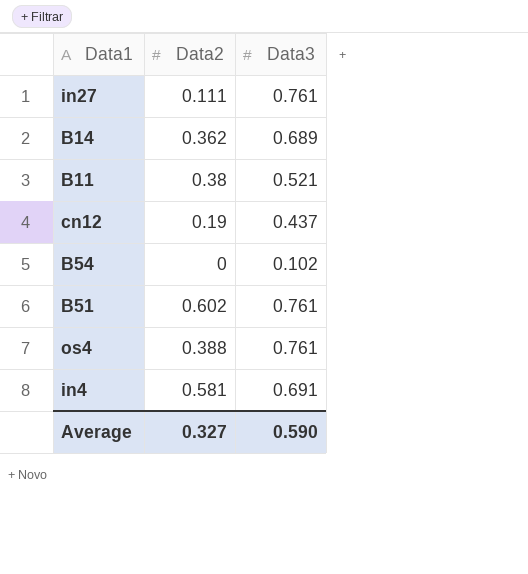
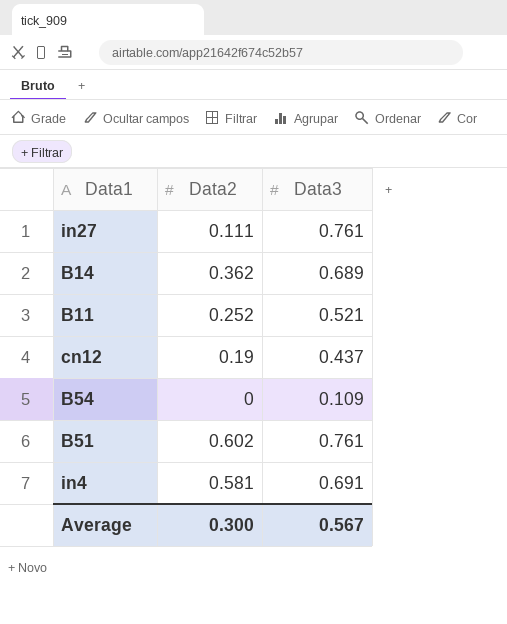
row os4: 0.388 | 0.761 -> none
B11 | Data2: 0.38 -> 0.252
B54 | Data3: 0.102 -> 0.109
Average | Data2: 0.327 -> 0.300
Average | Data3: 0.590 -> 0.567

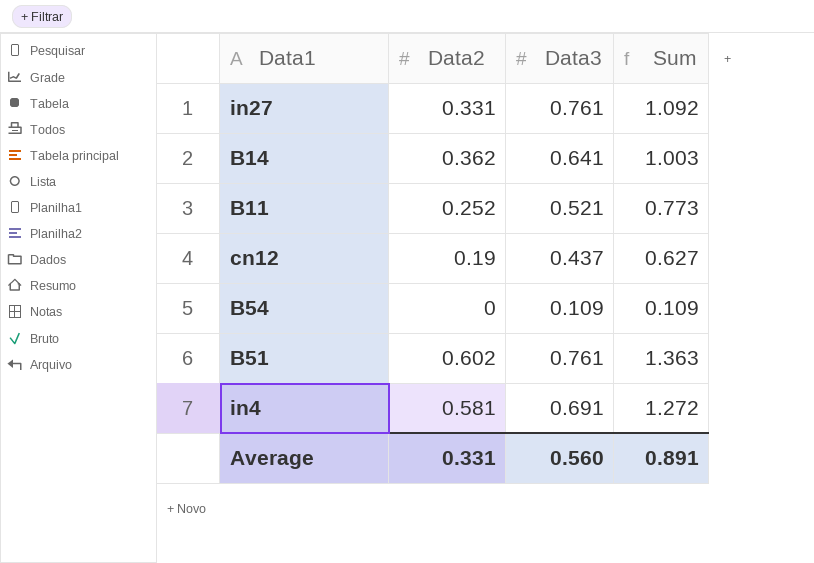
column Sum | formula: none -> [Data2] + [Data3]
in27 | Data2: 0.111 -> 0.331
B14 | Data3: 0.689 -> 0.641
Average | Data2: 0.300 -> 0.331
Average | Data3: 0.567 -> 0.560

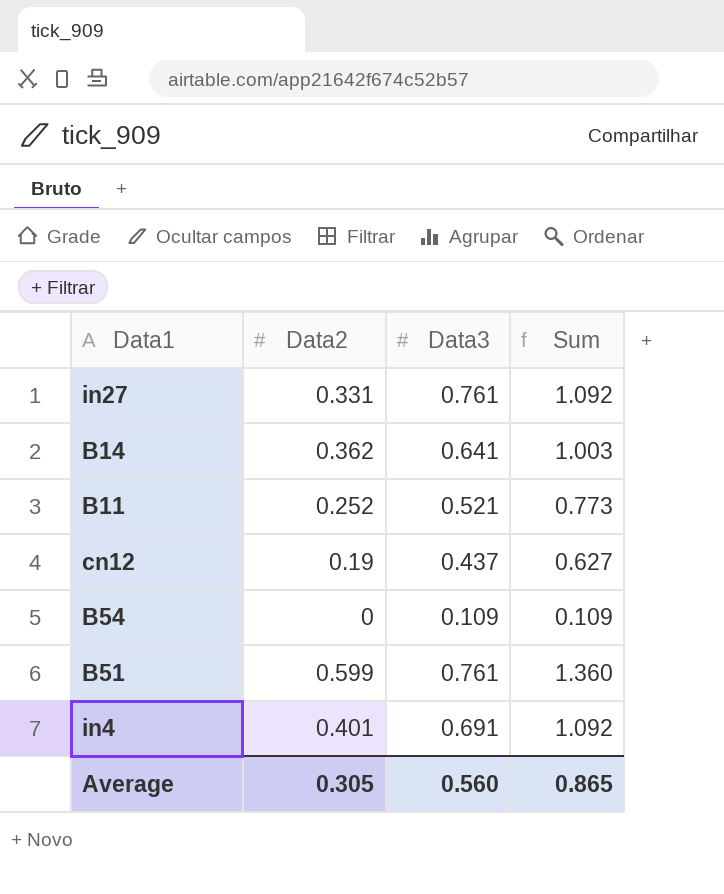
B51 | Data2: 0.602 -> 0.599
B51 | Sum: 1.363 -> 1.360
in4 | Data2: 0.581 -> 0.401
in4 | Sum: 1.272 -> 1.092
Average | Data2: 0.331 -> 0.305
Average | Sum: 0.891 -> 0.865

